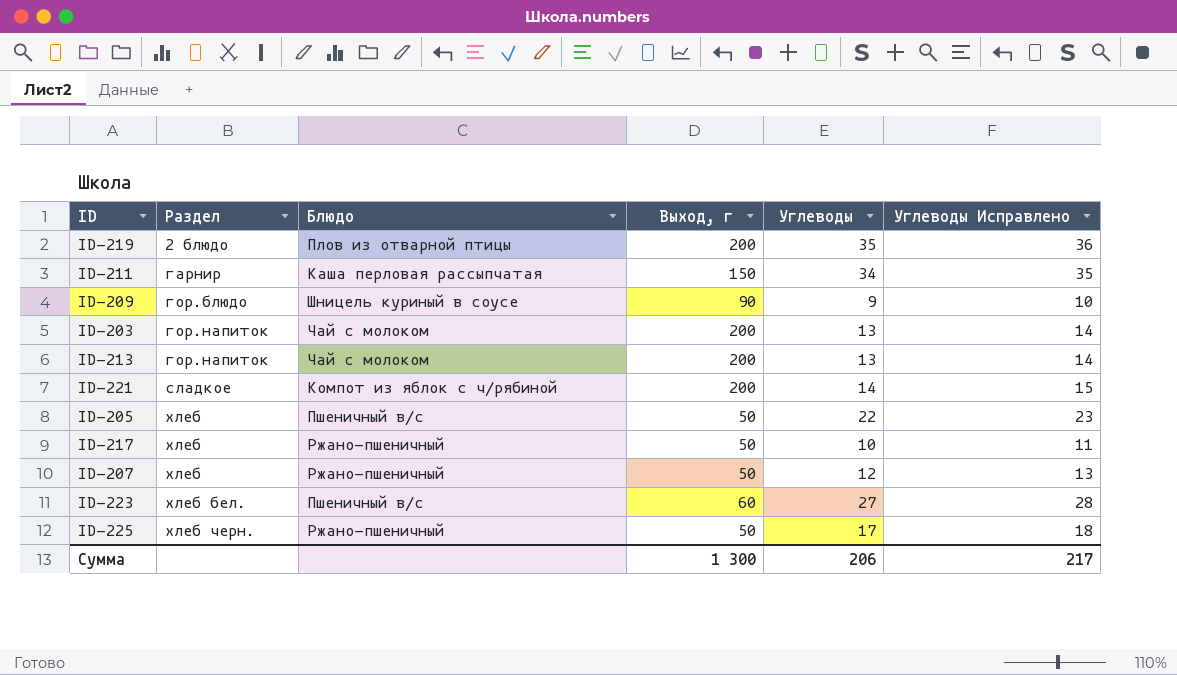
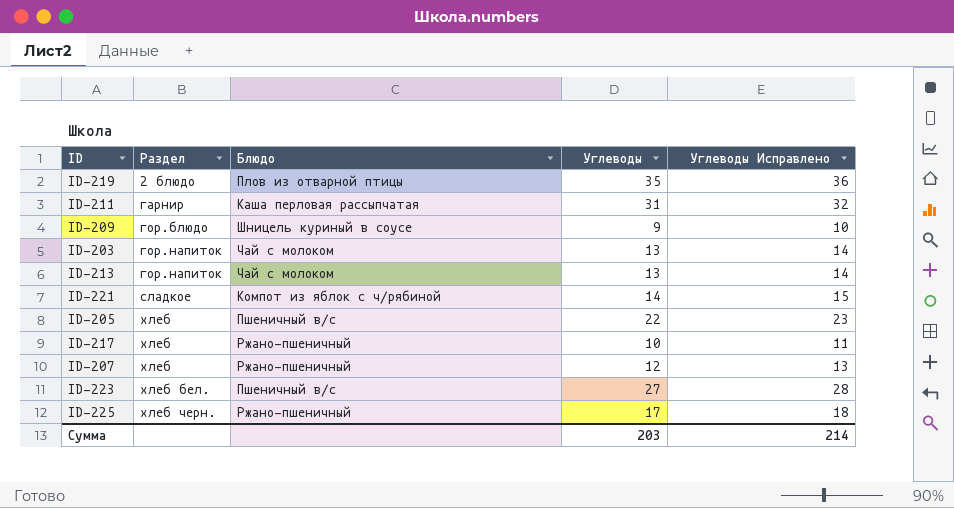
column Выход, г | position: 4 -> none
ID-211 | Углеводы: 34 -> 31
ID-211 | Углеводы Исправлено: 35 -> 32
Сумма | Углеводы: 206 -> 203
Сумма | Углеводы Исправлено: 217 -> 214

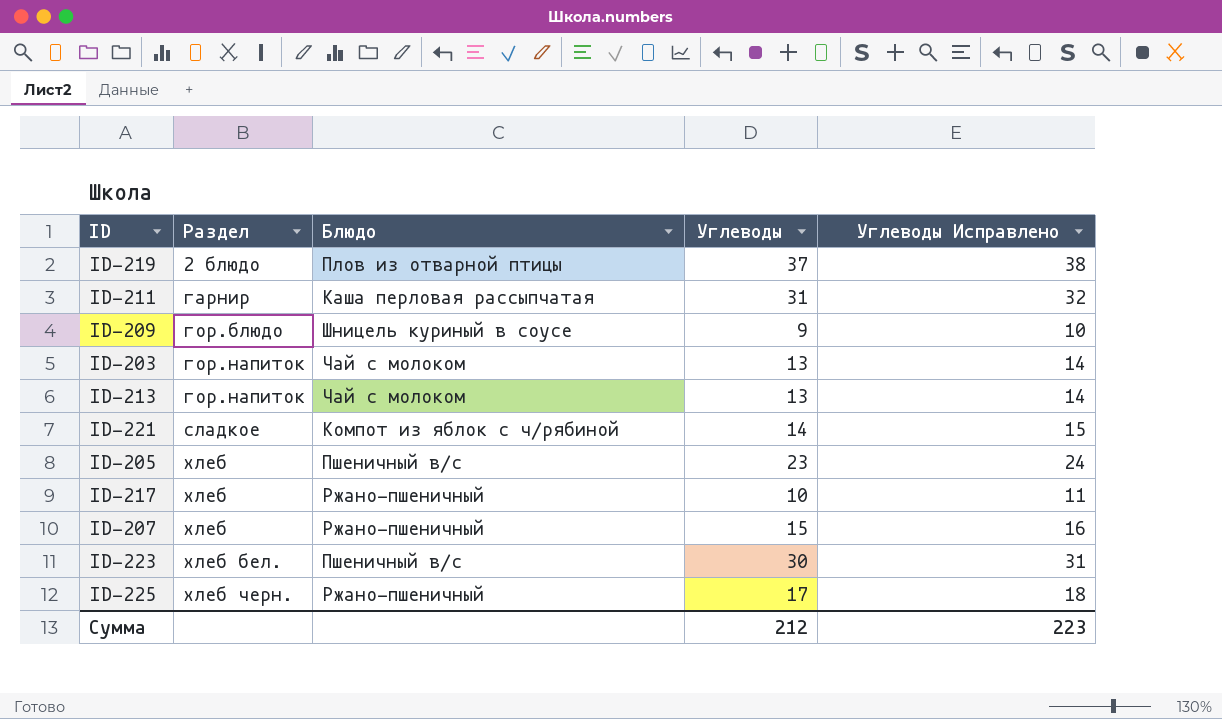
ID-219 | Углеводы: 35 -> 37
ID-219 | Углеводы Исправлено: 36 -> 38
ID-205 | Углеводы: 22 -> 23
ID-205 | Углеводы Исправлено: 23 -> 24
ID-207 | Углеводы: 12 -> 15
ID-207 | Углеводы Исправлено: 13 -> 16
ID-223 | Углеводы: 27 -> 30
ID-223 | Углеводы Исправлено: 28 -> 31
Сумма | Углеводы: 203 -> 212
Сумма | Углеводы Исправлено: 214 -> 223

